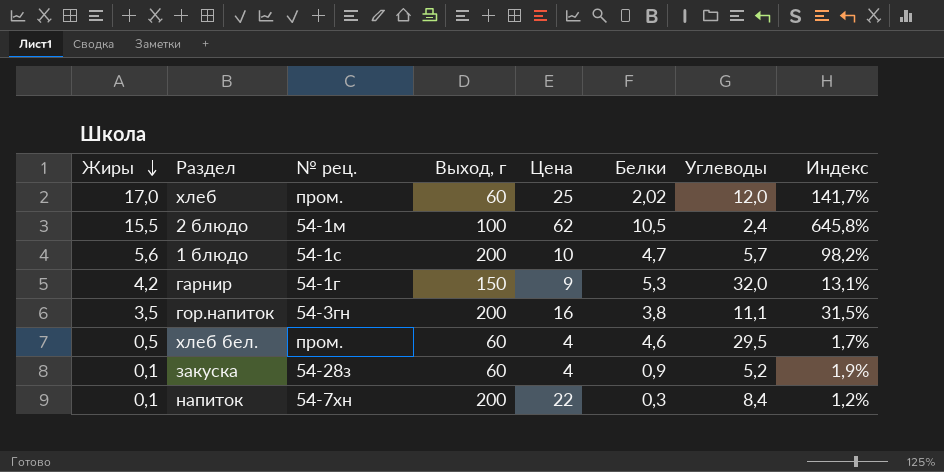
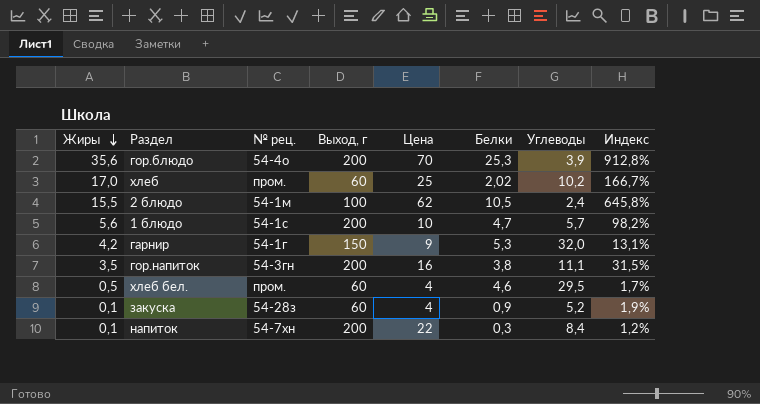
row гор.блюдо: none -> 35,6 | 54-4о | 200 | 70 | 25,3 | 3,9 | 912,8%
хлеб | Углеводы: 12,0 -> 10,2
хлеб | Индекс: 141,7% -> 166,7%

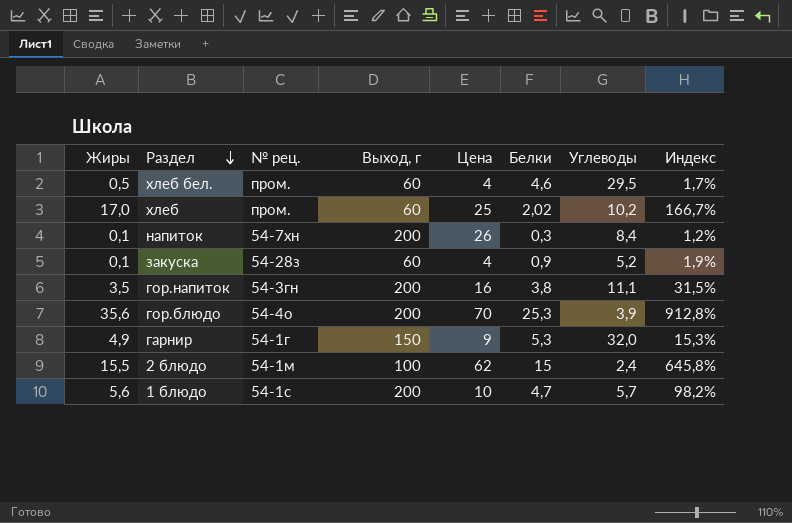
row order: Жиры descending -> Раздел descending
напиток | Цена: 22 -> 26
гарнир | Жиры: 4,2 -> 4,9
гарнир | Индекс: 13,1% -> 15,3%
2 блюдо | Белки: 10,5 -> 15

